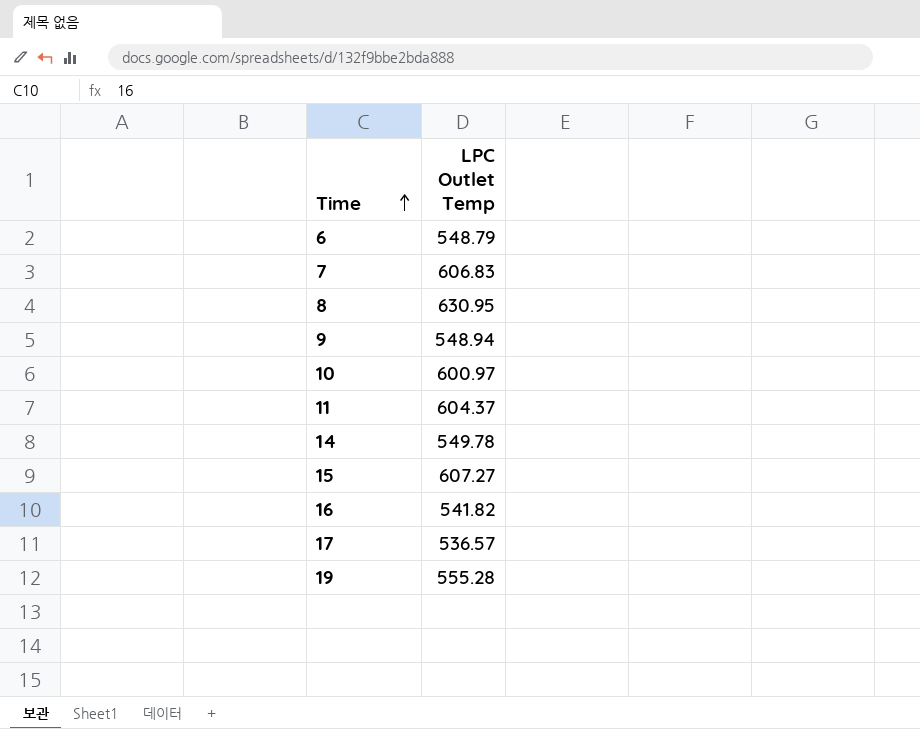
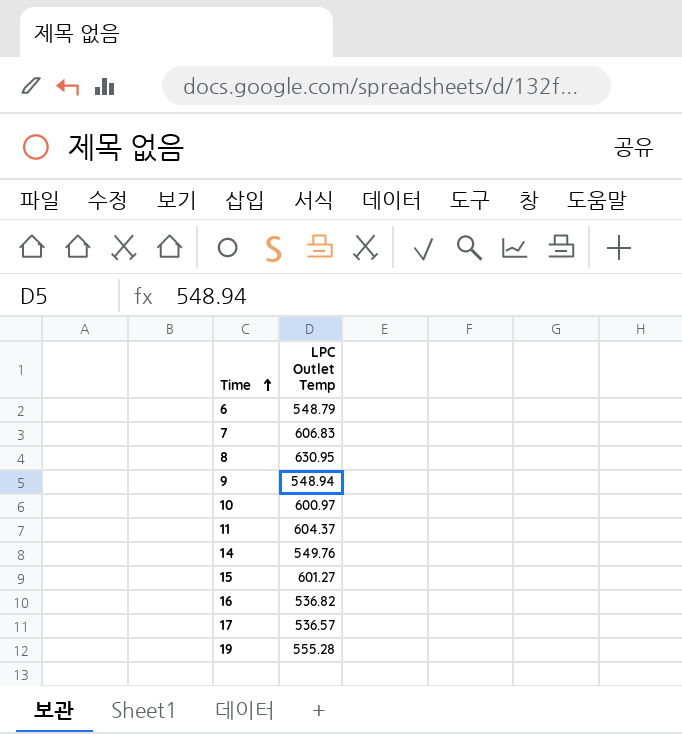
14 | LPC Outlet Temp: 549.78 -> 549.76
15 | LPC Outlet Temp: 607.27 -> 601.27
16 | LPC Outlet Temp: 541.82 -> 536.82

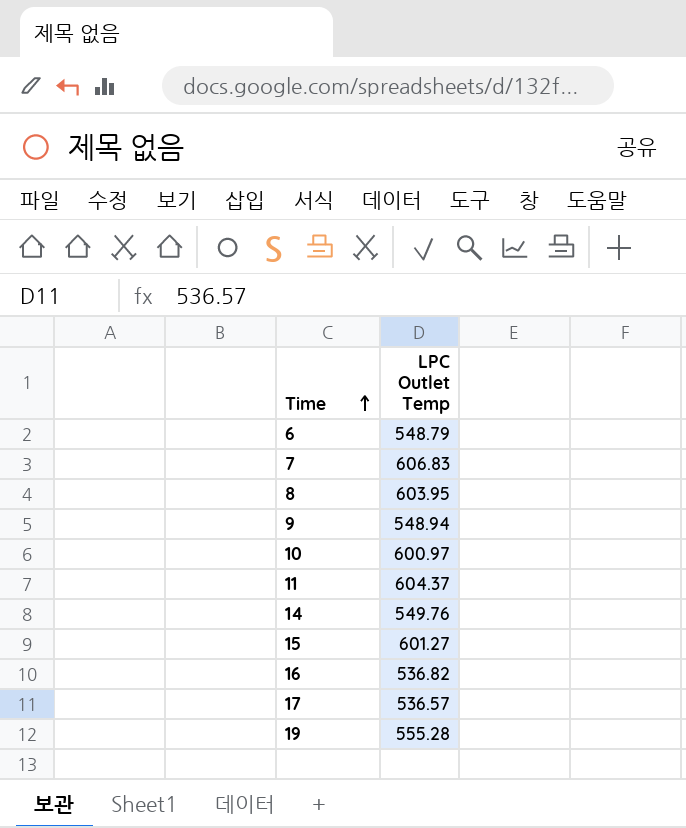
8 | LPC Outlet Temp: 630.95 -> 603.95

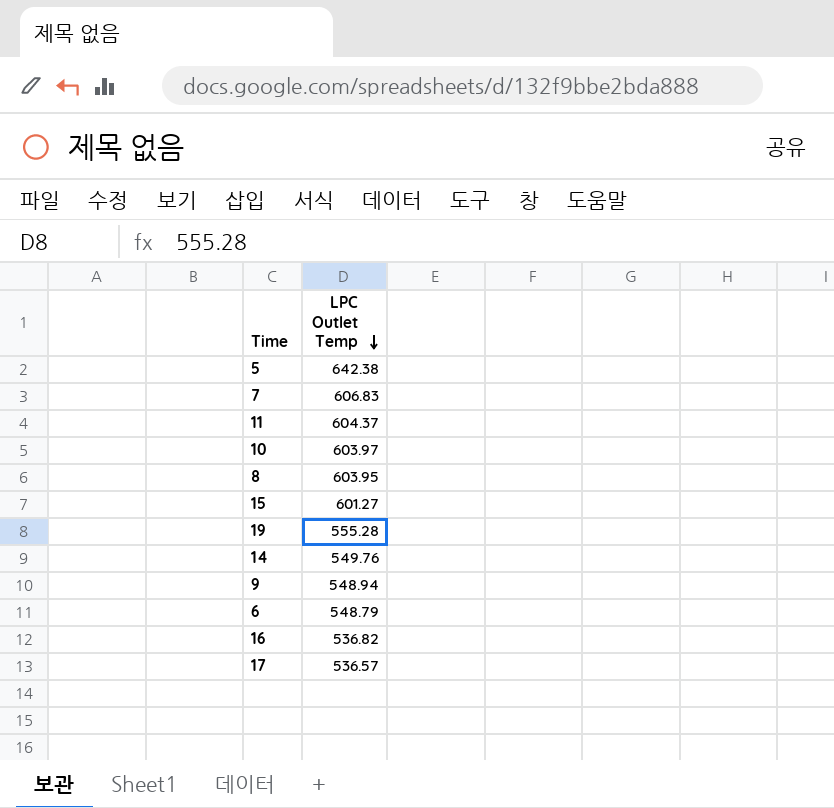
row order: Time ascending -> LPC Outlet Temp descending
row 5: none -> 642.38
10 | LPC Outlet Temp: 600.97 -> 603.97

